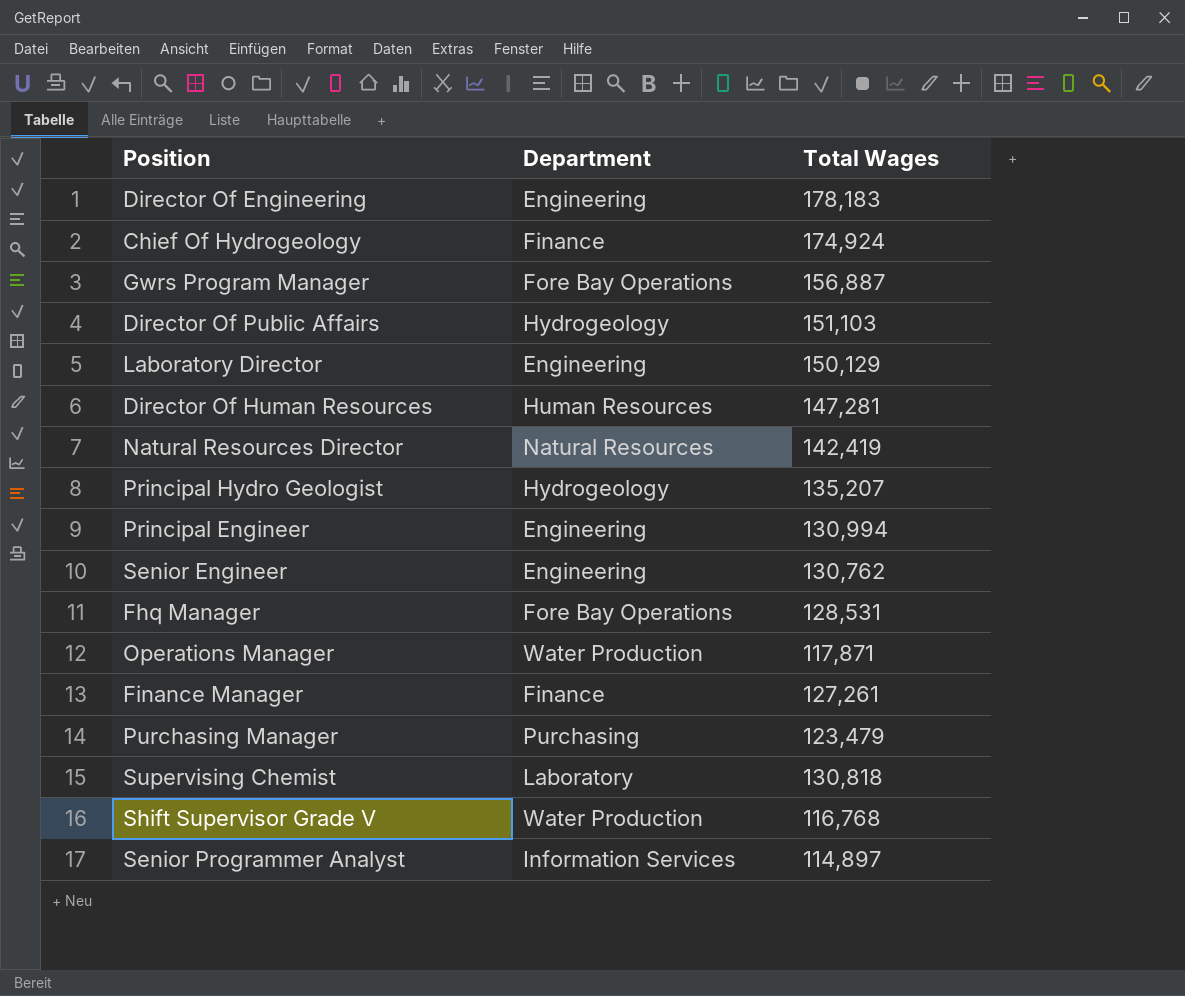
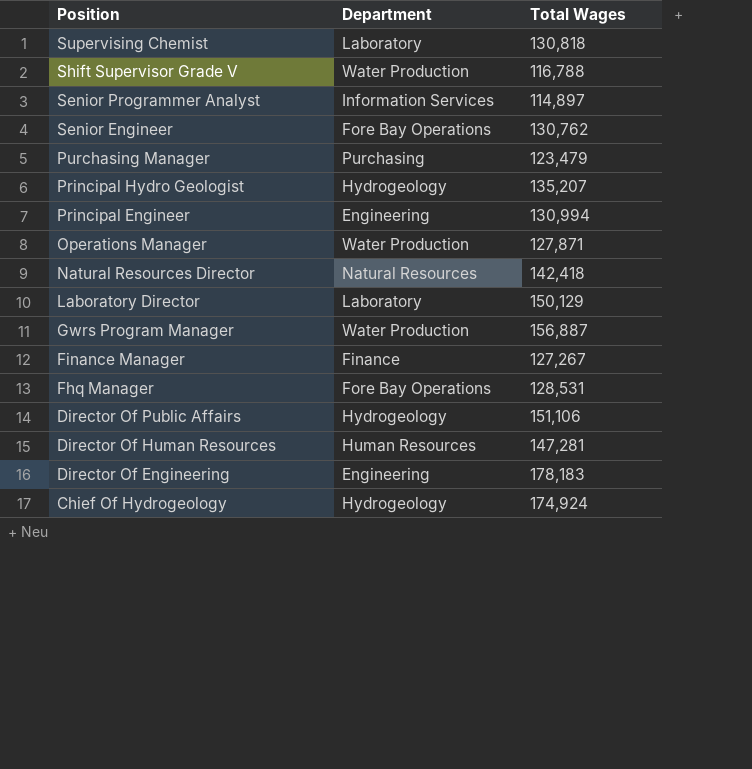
row order: none -> Position descending
Shift Supervisor Grade V | Total Wages: 116,768 -> 116,788
Senior Engineer | Department: Engineering -> Fore Bay Operations
Operations Manager | Total Wages: 117,871 -> 127,871
Natural Resources Director | Total Wages: 142,419 -> 142,418
Laboratory Director | Department: Engineering -> Laboratory
Gwrs Program Manager | Department: Fore Bay Operations -> Water Production
Finance Manager | Total Wages: 127,261 -> 127,267
Director Of Public Affairs | Total Wages: 151,103 -> 151,106
Chief Of Hydrogeology | Department: Finance -> Hydrogeology

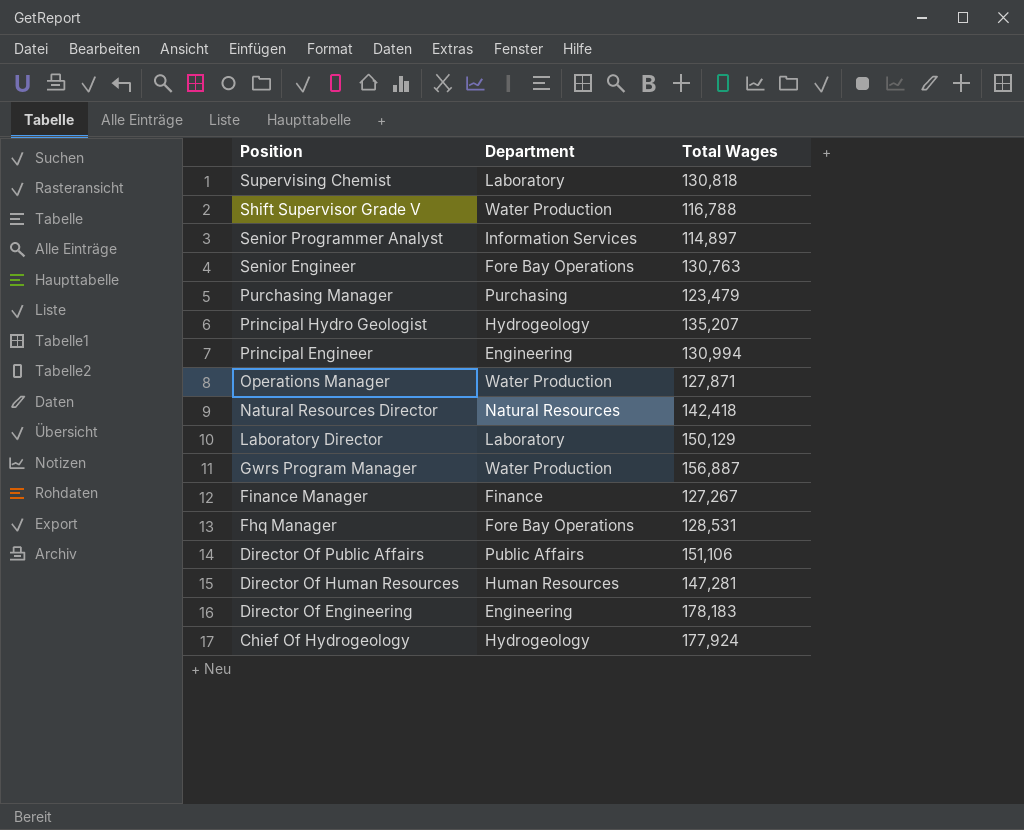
Senior Engineer | Total Wages: 130,762 -> 130,763
Director Of Public Affairs | Department: Hydrogeology -> Public Affairs
Chief Of Hydrogeology | Total Wages: 174,924 -> 177,924

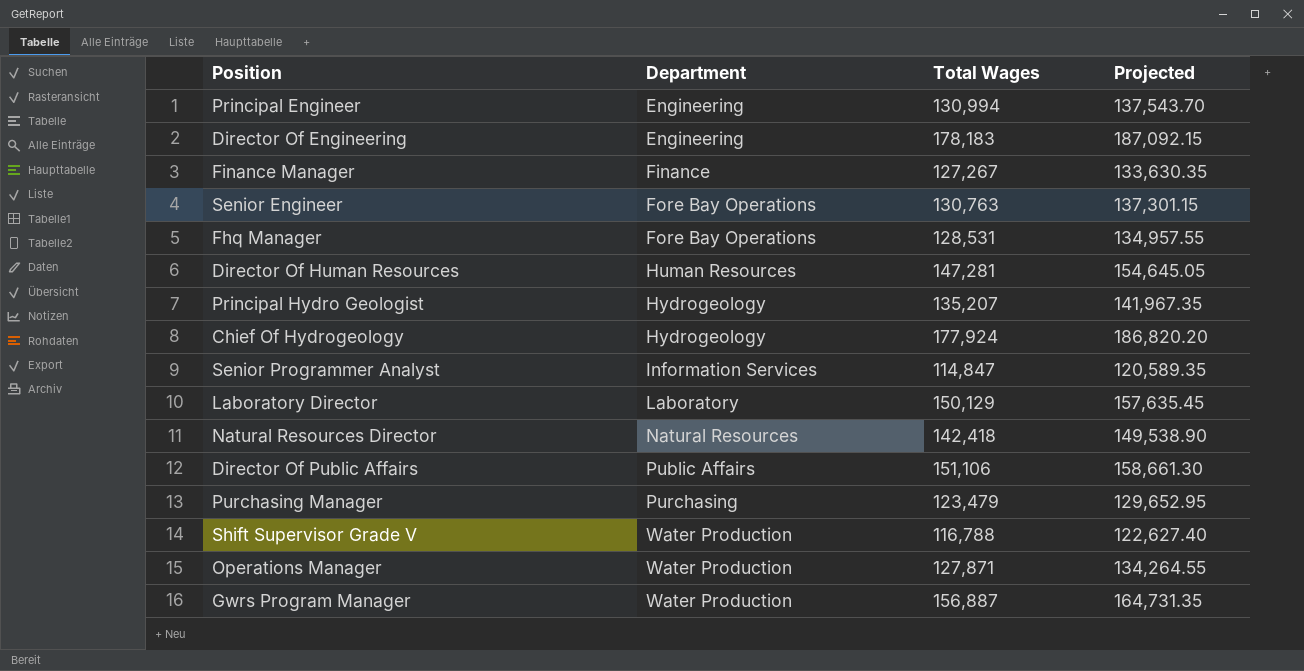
row order: Position descending -> Department ascending
column Projected | formula: none -> [Total Wages] * 1.05
row Supervising Chemist: Laboratory | 130,818 -> none
Senior Programmer Analyst | Total Wages: 114,897 -> 114,847

